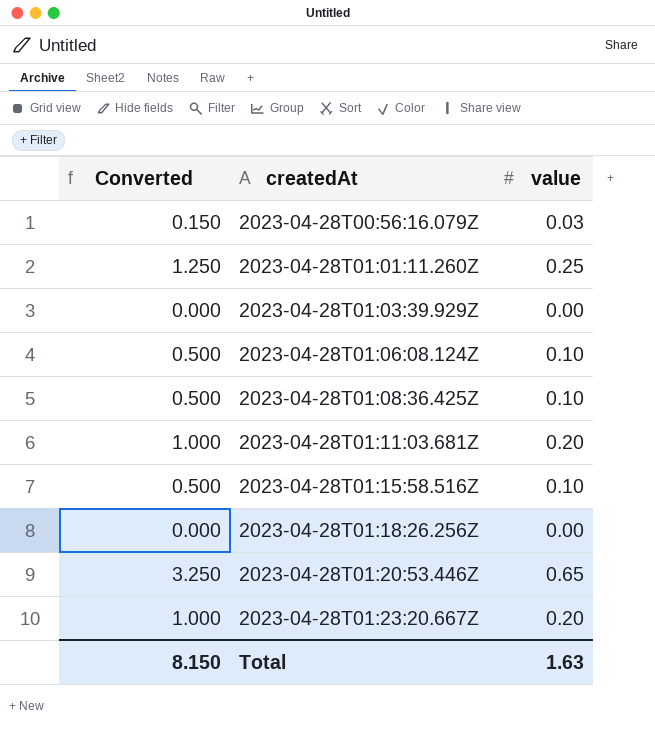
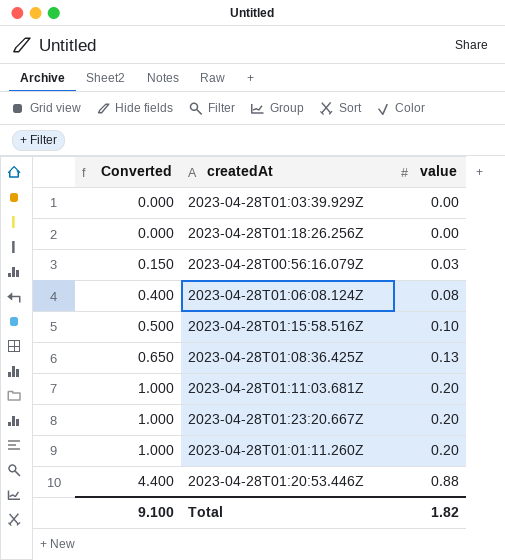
row order: createdAt ascending -> Converted ascending
2023-04-28T01:06:08.124Z | Converted: 0.500 -> 0.400
2023-04-28T01:06:08.124Z | value: 0.10 -> 0.08
2023-04-28T01:08:36.425Z | Converted: 0.500 -> 0.650
2023-04-28T01:08:36.425Z | value: 0.10 -> 0.13
2023-04-28T01:01:11.260Z | Converted: 1.250 -> 1.000
2023-04-28T01:01:11.260Z | value: 0.25 -> 0.20
2023-04-28T01:20:53.446Z | Converted: 3.250 -> 4.400
2023-04-28T01:20:53.446Z | value: 0.65 -> 0.88
Total | Converted: 8.150 -> 9.100
Total | value: 1.63 -> 1.82

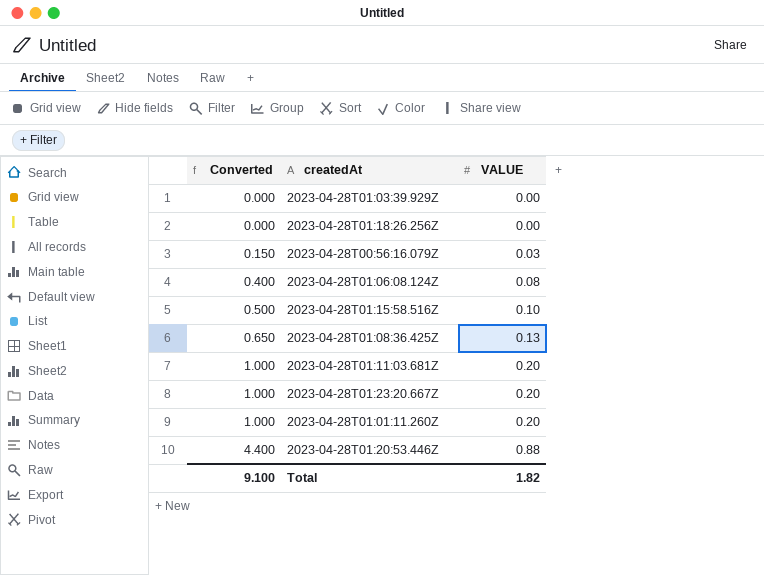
column name: value -> VALUE

